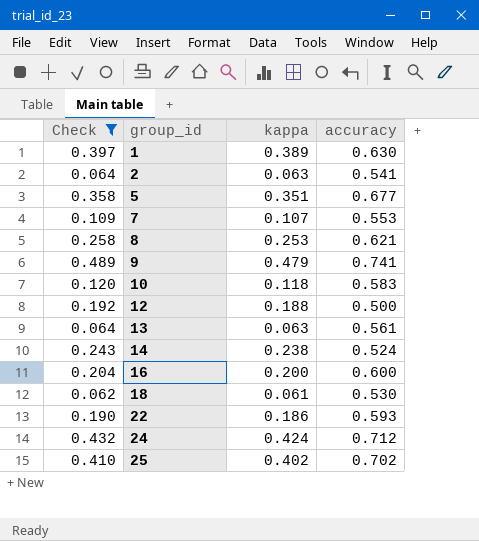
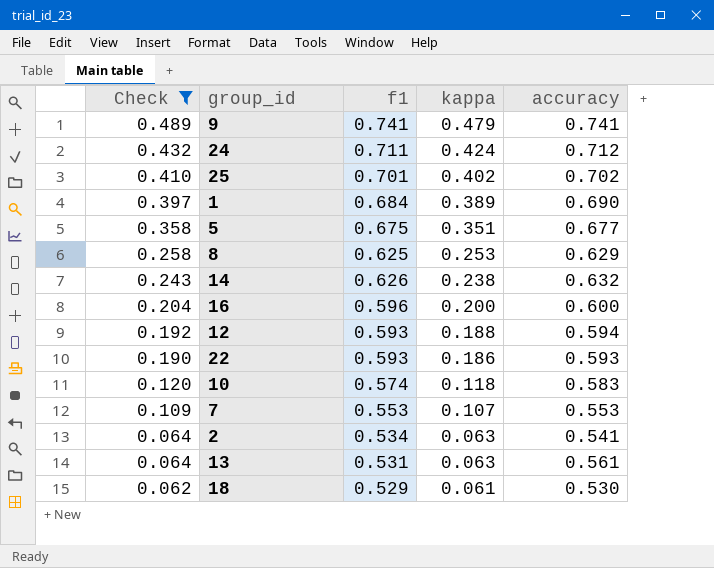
row order: group_id ascending -> Check descending
column f1 | position: none -> 3
1 | accuracy: 0.630 -> 0.690
8 | accuracy: 0.621 -> 0.629
14 | accuracy: 0.524 -> 0.632
12 | accuracy: 0.500 -> 0.594

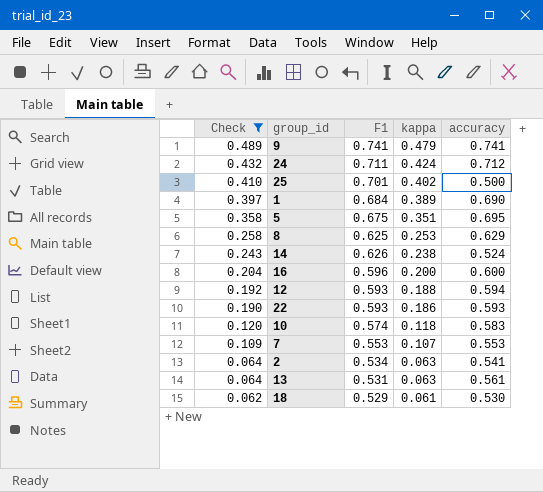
column name: f1 -> F1
25 | accuracy: 0.702 -> 0.500
5 | accuracy: 0.677 -> 0.695
14 | accuracy: 0.632 -> 0.524

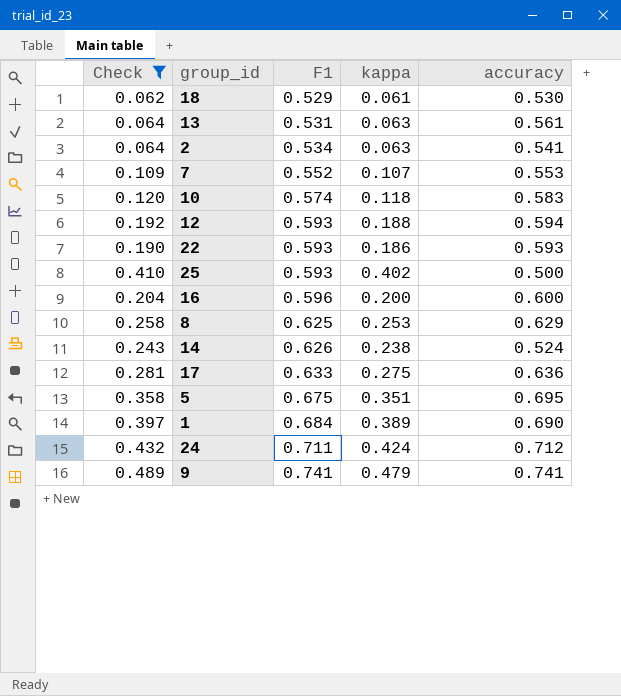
row order: Check descending -> F1 ascending
7 | F1: 0.553 -> 0.552
25 | F1: 0.701 -> 0.593
row 17: none -> 0.281 | 0.633 | 0.275 | 0.636

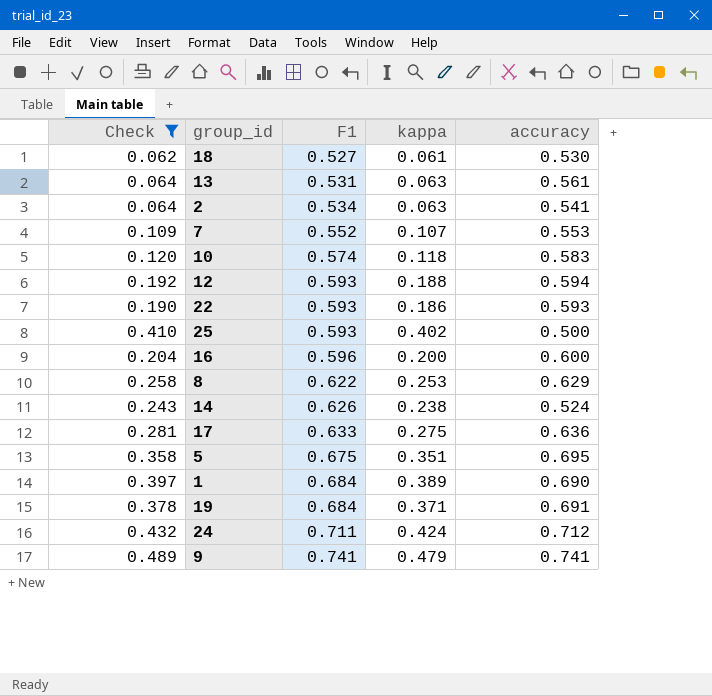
18 | F1: 0.529 -> 0.527
8 | F1: 0.625 -> 0.622
row 19: none -> 0.378 | 0.684 | 0.371 | 0.691

